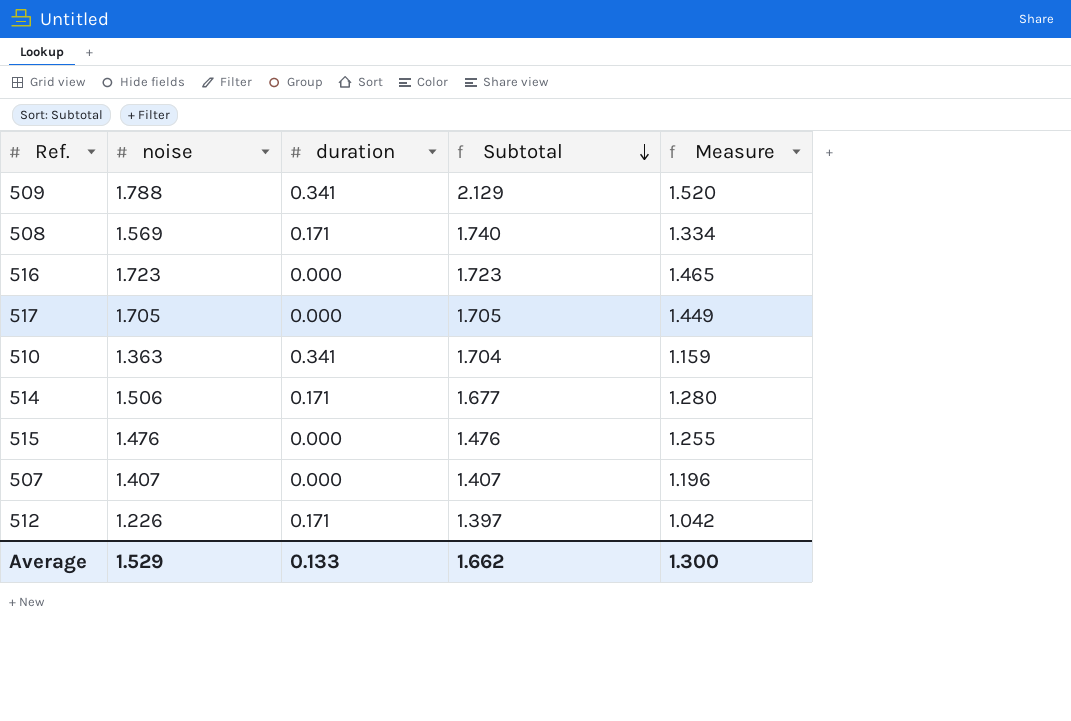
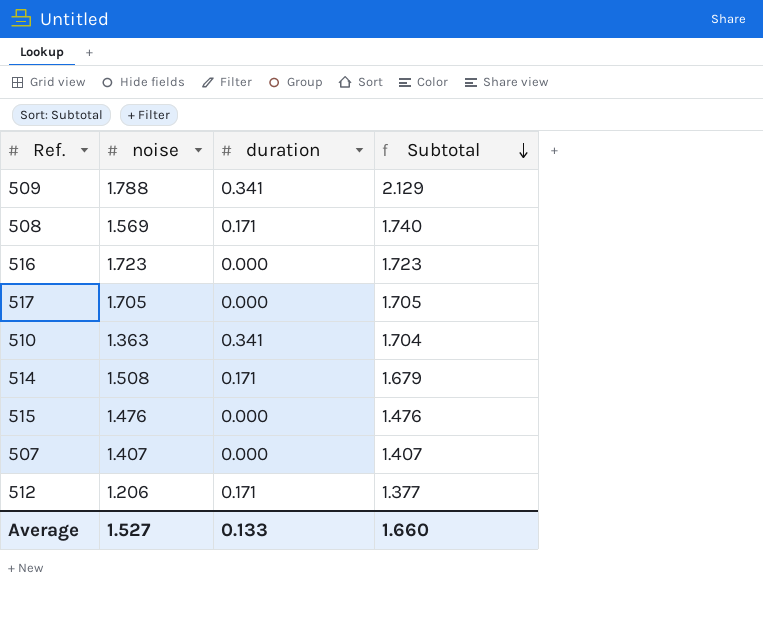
column Measure | formula: [noise] * 0.85 -> none
514 | noise: 1.506 -> 1.508
514 | Subtotal: 1.677 -> 1.679
512 | noise: 1.226 -> 1.206
512 | Subtotal: 1.397 -> 1.377
Average | noise: 1.529 -> 1.527
Average | Subtotal: 1.662 -> 1.660

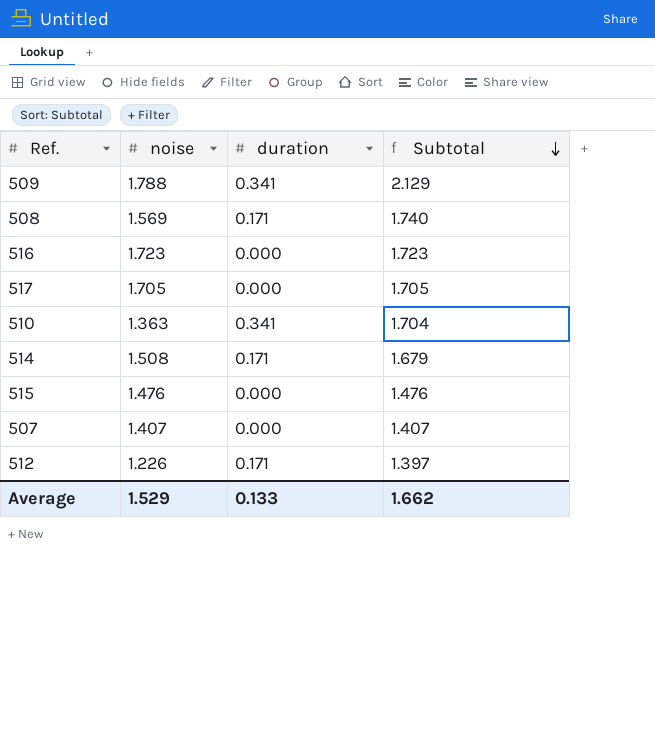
512 | noise: 1.206 -> 1.226
512 | Subtotal: 1.377 -> 1.397
Average | noise: 1.527 -> 1.529
Average | Subtotal: 1.660 -> 1.662

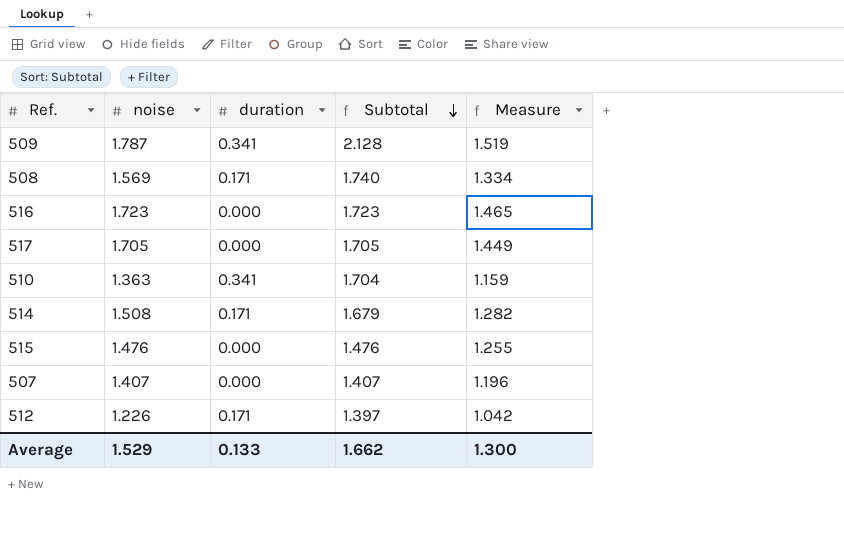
column Measure | formula: none -> [noise] * 0.85
509 | noise: 1.788 -> 1.787
509 | Subtotal: 2.129 -> 2.128

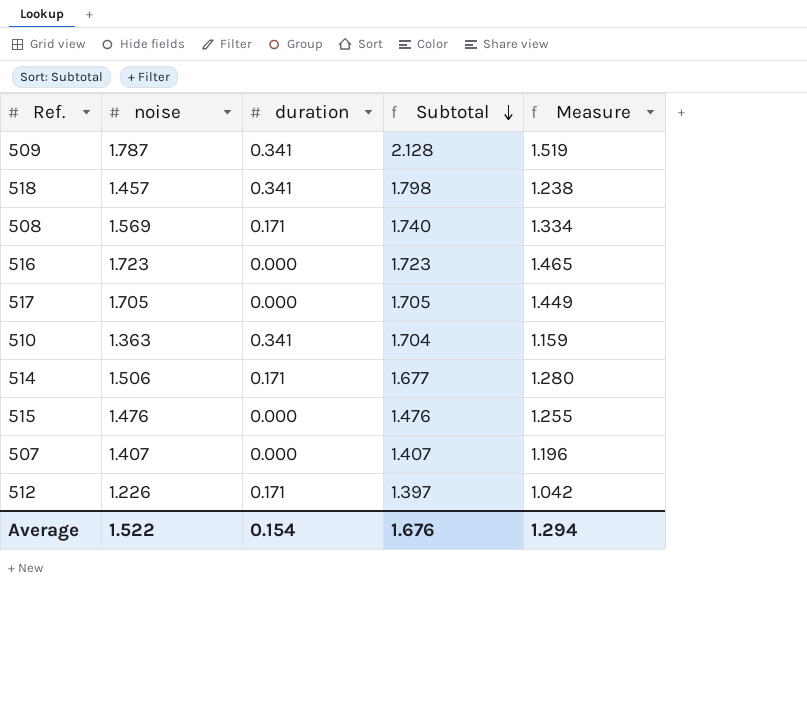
row 518: none -> 1.457 | 0.341 | 1.798 | 1.238
514 | noise: 1.508 -> 1.506
514 | Subtotal: 1.679 -> 1.677
514 | Measure: 1.282 -> 1.280
Average | noise: 1.529 -> 1.522
Average | duration: 0.133 -> 0.154
Average | Subtotal: 1.662 -> 1.676
Average | Measure: 1.300 -> 1.294

